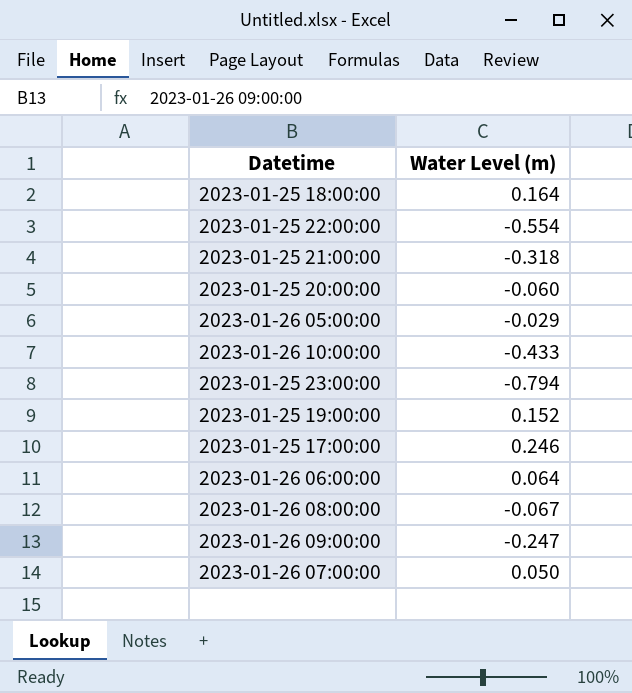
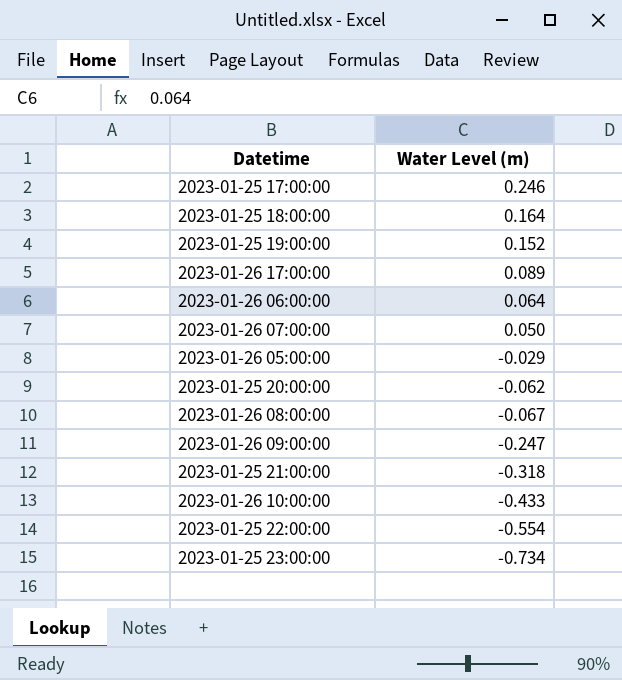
row order: none -> Water Level (m) descending
row 2023-01-26 17:00:00: none -> 0.089
2023-01-25 20:00:00 | Water Level (m): -0.060 -> -0.062
2023-01-25 23:00:00 | Water Level (m): -0.794 -> -0.734

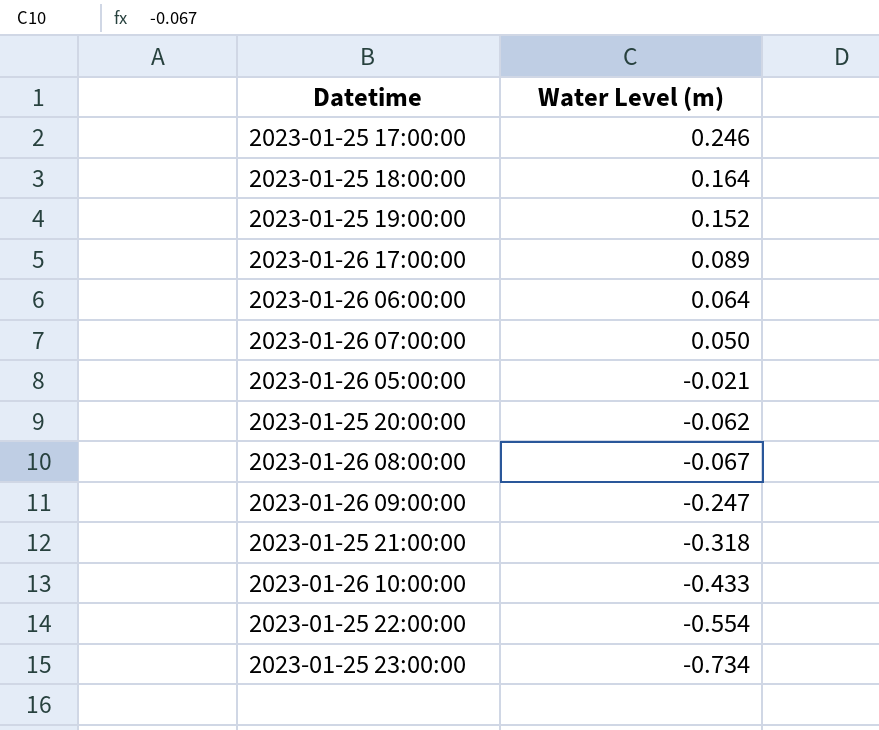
2023-01-26 05:00:00 | Water Level (m): -0.029 -> -0.021

